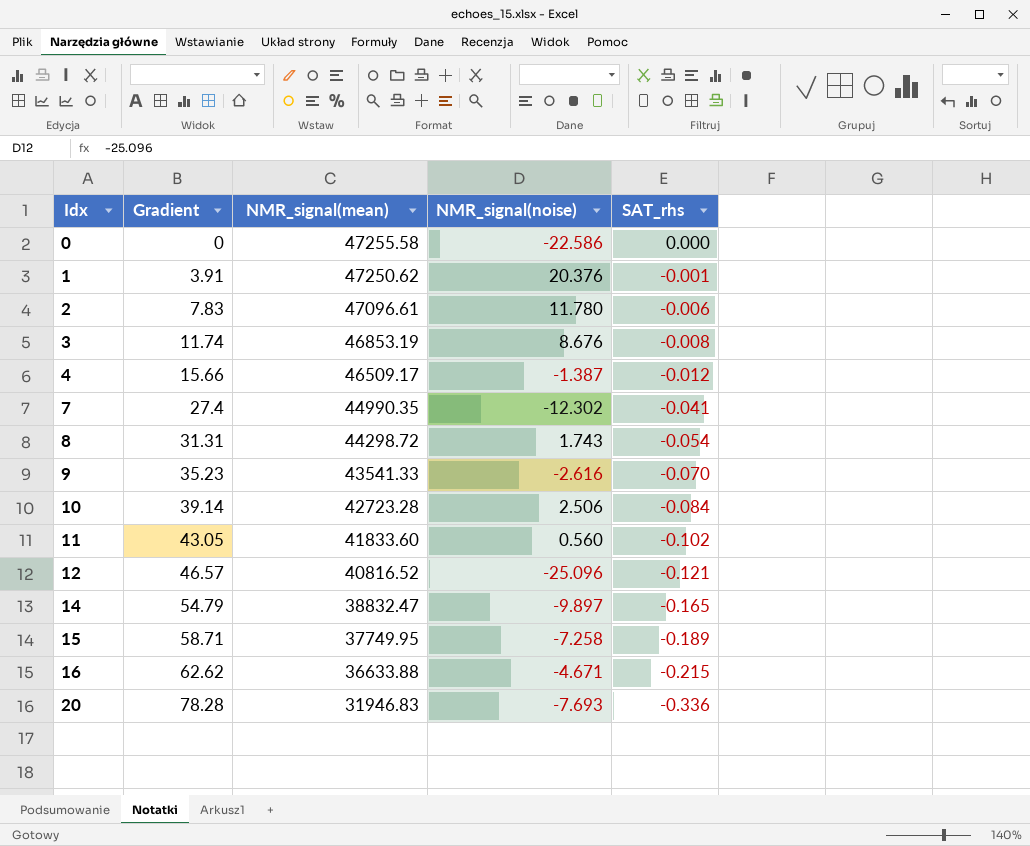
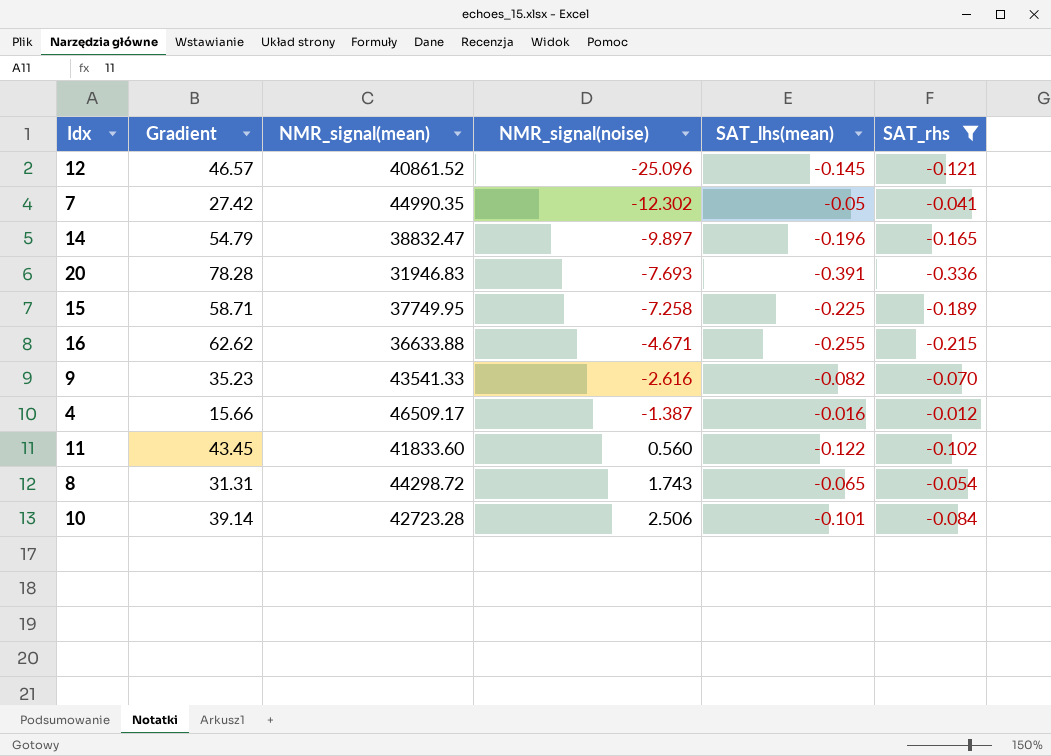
filter: none -> SAT_rhs <= -0.012
row order: Idx ascending -> NMR_signal(noise) ascending
column SAT_lhs(mean) | position: none -> 5
12 | NMR_signal(mean): 40816.52 -> 40861.52
7 | Gradient: 27.4 -> 27.42
11 | Gradient: 43.05 -> 43.45

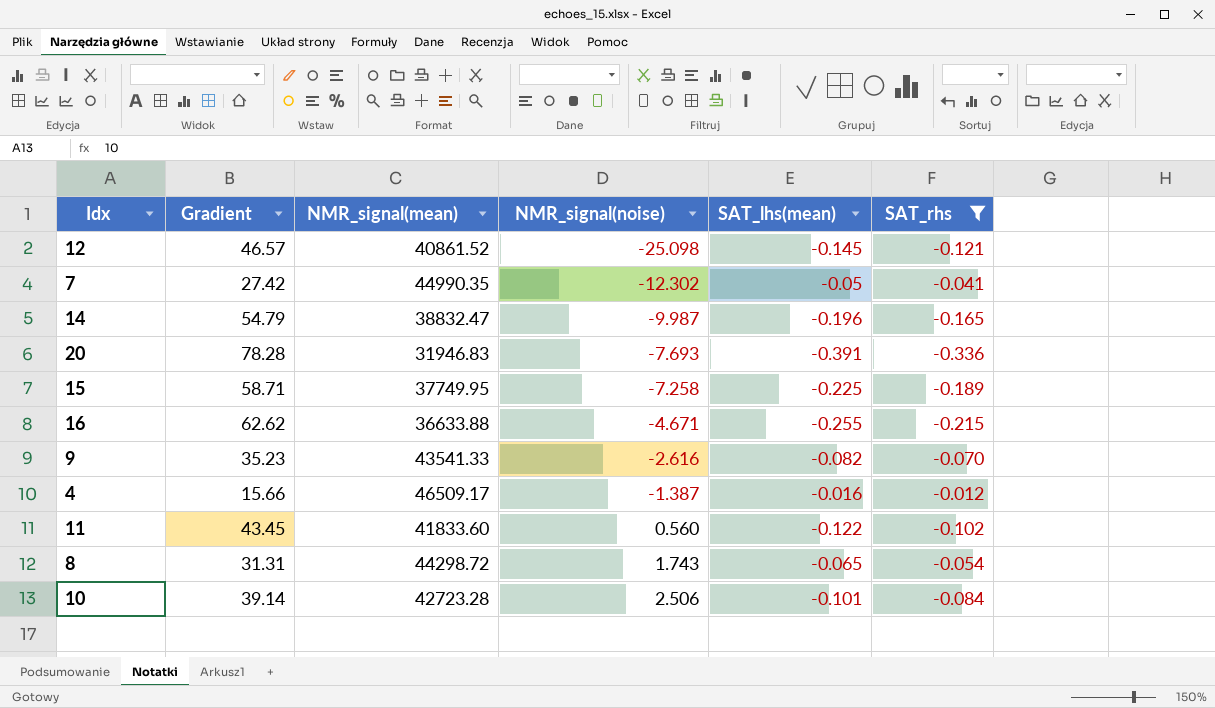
12 | NMR_signal(noise): -25.096 -> -25.098
14 | NMR_signal(noise): -9.897 -> -9.987

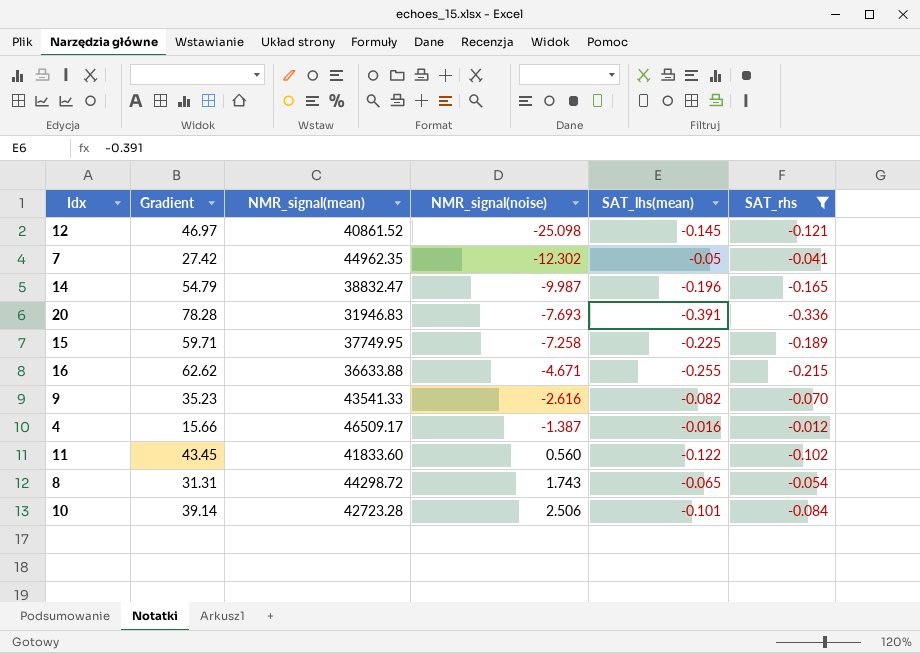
12 | Gradient: 46.57 -> 46.97
7 | NMR_signal(mean): 44990.35 -> 44962.35
15 | Gradient: 58.71 -> 59.71

